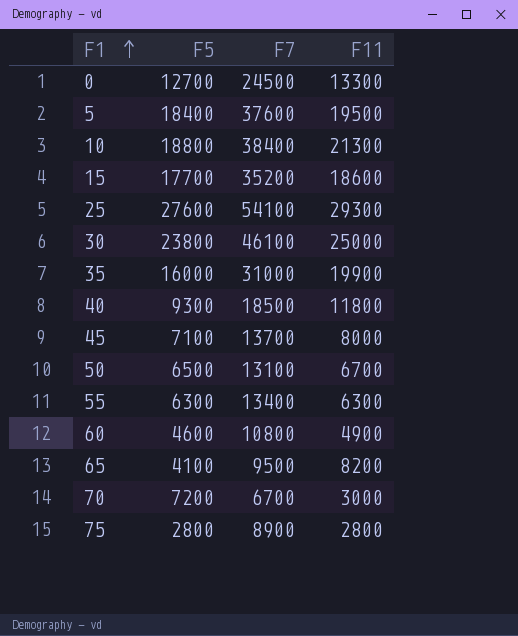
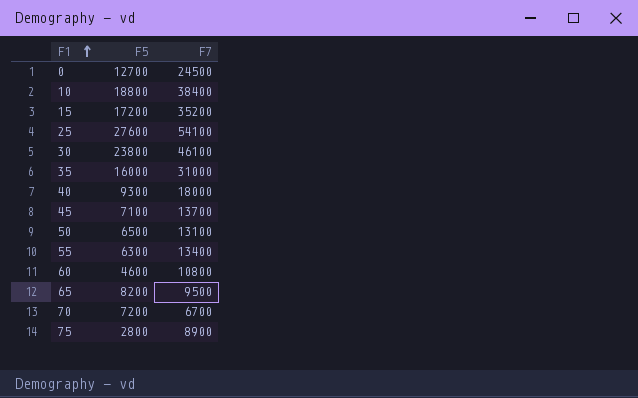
column F11 | position: 4 -> none
row 5: 18400 | 37600 | 19500 -> none
15 | F5: 17700 -> 17200
40 | F7: 18500 -> 18000
65 | F5: 4100 -> 8200

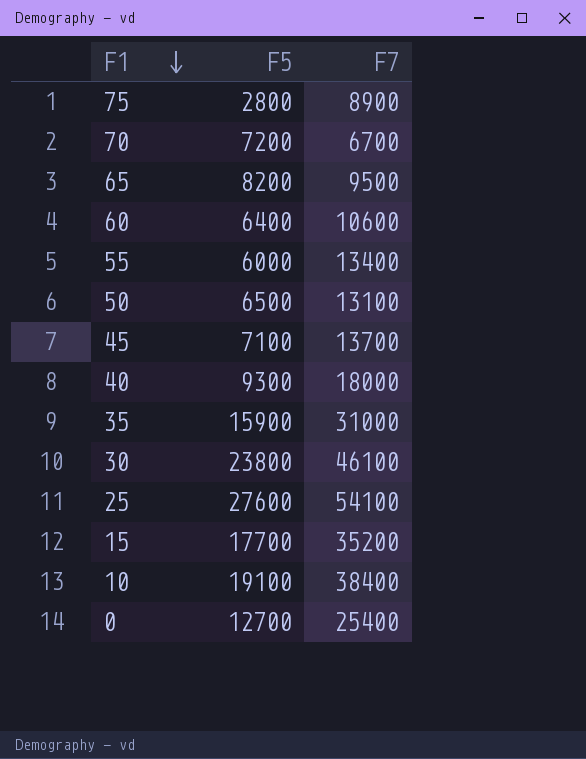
row order: F1 ascending -> F1 descending
60 | F5: 4600 -> 6400
60 | F7: 10800 -> 10600
55 | F5: 6300 -> 6000
35 | F5: 16000 -> 15900
15 | F5: 17200 -> 17700
10 | F5: 18800 -> 19100
0 | F7: 24500 -> 25400

